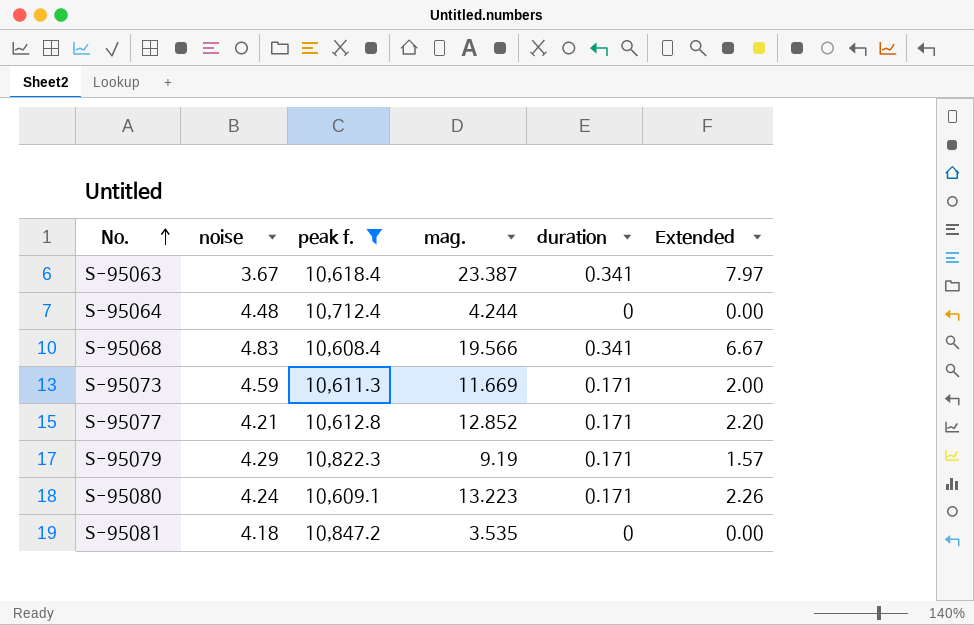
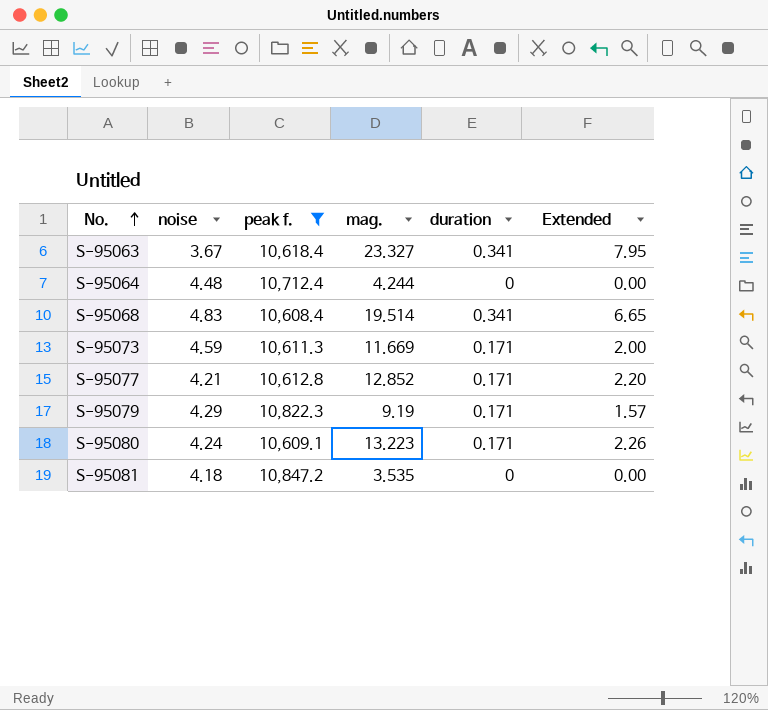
S-95063 | mag.: 23.387 -> 23.327
S-95063 | Extended: 7.97 -> 7.95
S-95068 | mag.: 19.566 -> 19.514
S-95068 | Extended: 6.67 -> 6.65

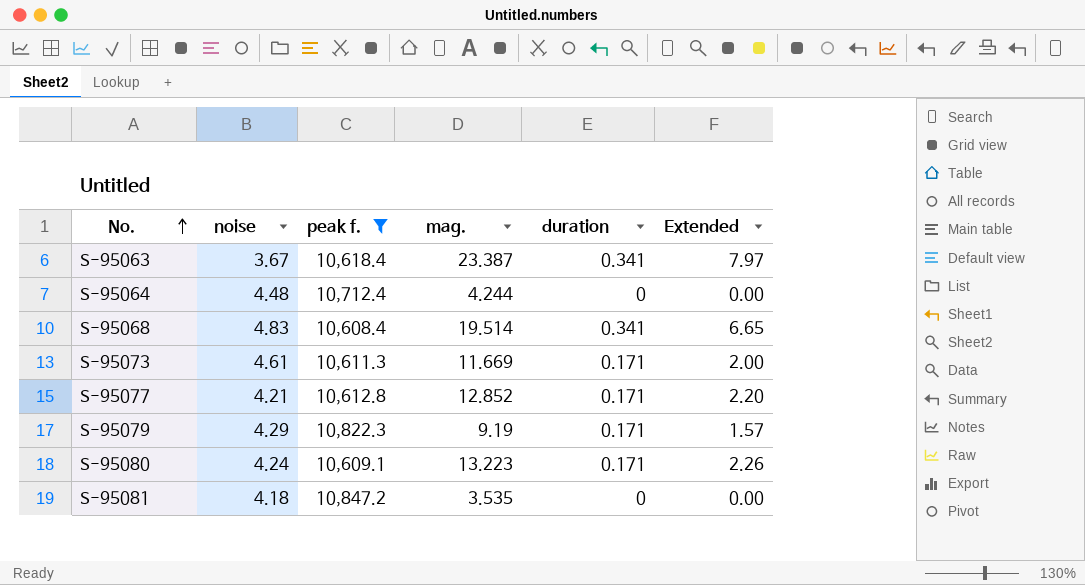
S-95063 | mag.: 23.327 -> 23.387
S-95063 | Extended: 7.95 -> 7.97
S-95073 | noise: 4.59 -> 4.61

